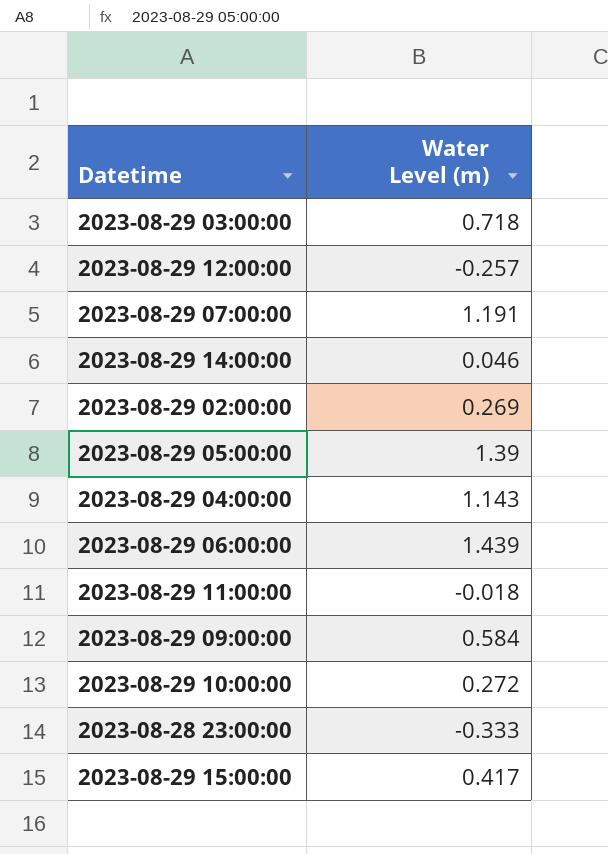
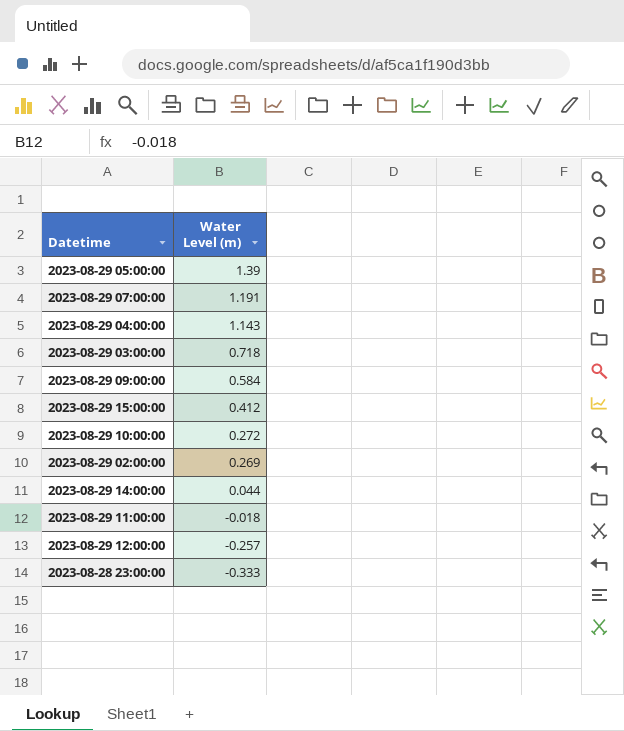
row order: none -> Water Level (m) descending
row 2023-08-29 06:00:00: 1.439 -> none
2023-08-29 15:00:00 | Water Level (m): 0.417 -> 0.412
2023-08-29 14:00:00 | Water Level (m): 0.046 -> 0.044

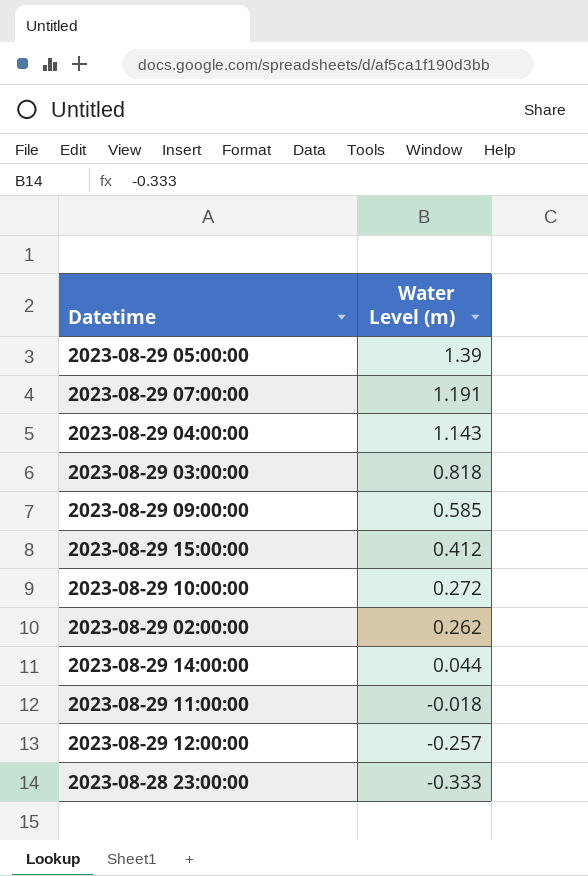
2023-08-29 03:00:00 | Water Level (m): 0.718 -> 0.818
2023-08-29 09:00:00 | Water Level (m): 0.584 -> 0.585
2023-08-29 02:00:00 | Water Level (m): 0.269 -> 0.262

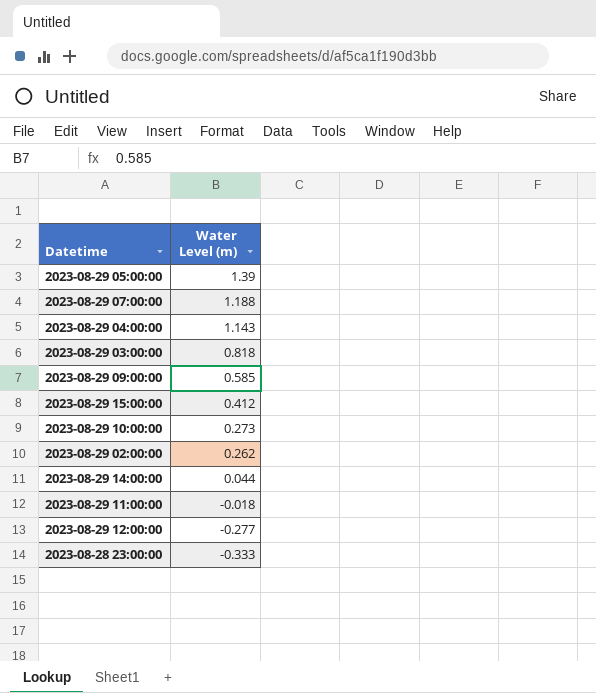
2023-08-29 07:00:00 | Water Level (m): 1.191 -> 1.188
2023-08-29 10:00:00 | Water Level (m): 0.272 -> 0.273
2023-08-29 12:00:00 | Water Level (m): -0.257 -> -0.277

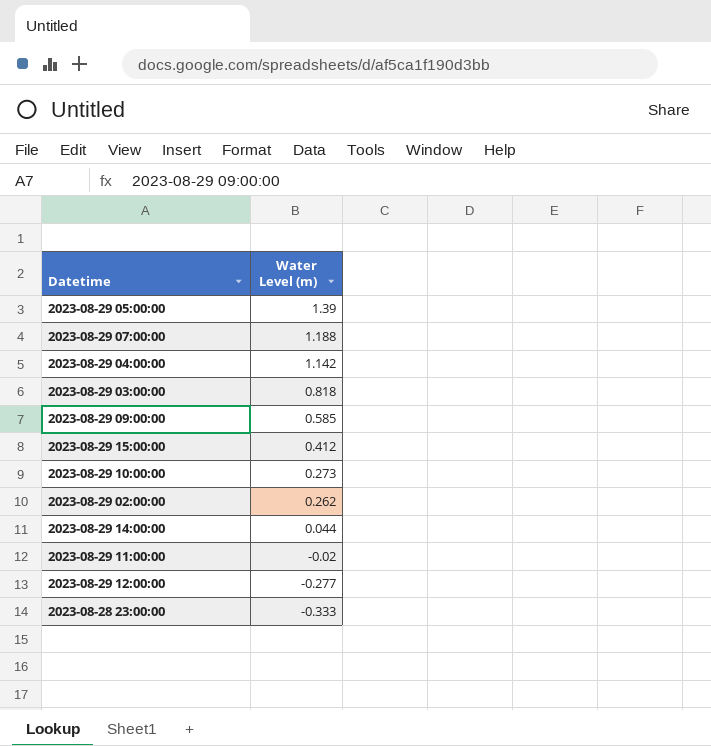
2023-08-29 04:00:00 | Water Level (m): 1.143 -> 1.142
2023-08-29 11:00:00 | Water Level (m): -0.018 -> -0.02

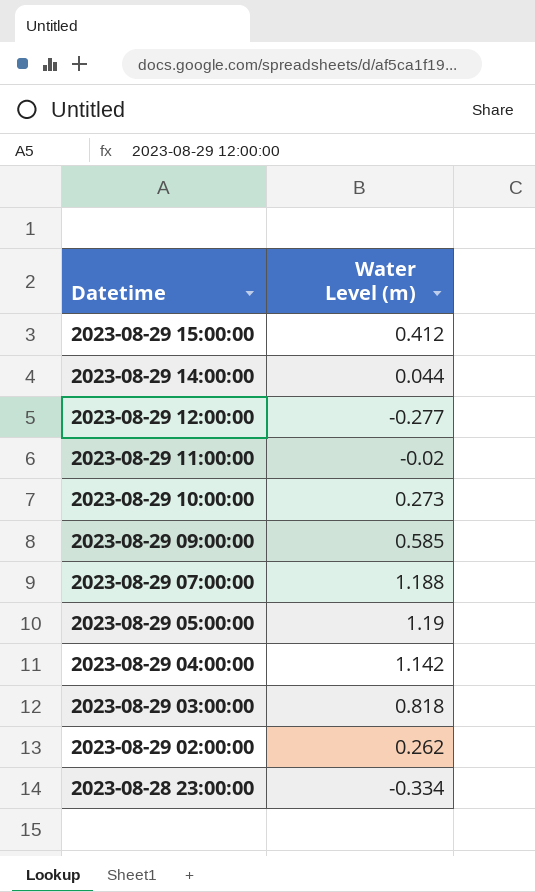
row order: Water Level (m) descending -> Datetime descending
2023-08-29 05:00:00 | Water Level (m): 1.39 -> 1.19
2023-08-28 23:00:00 | Water Level (m): -0.333 -> -0.334

